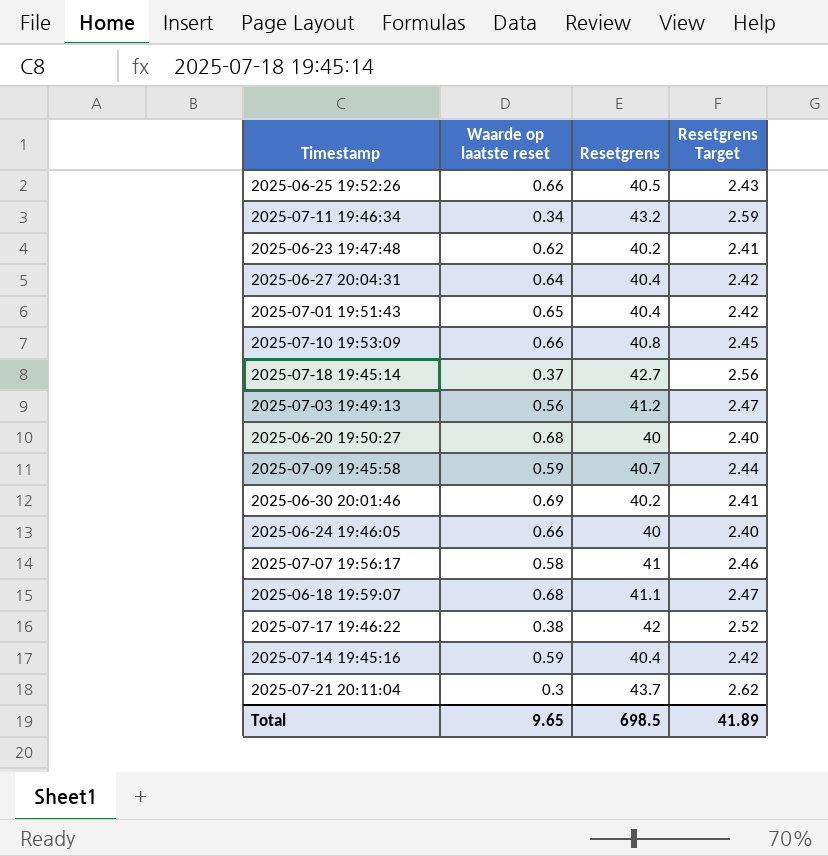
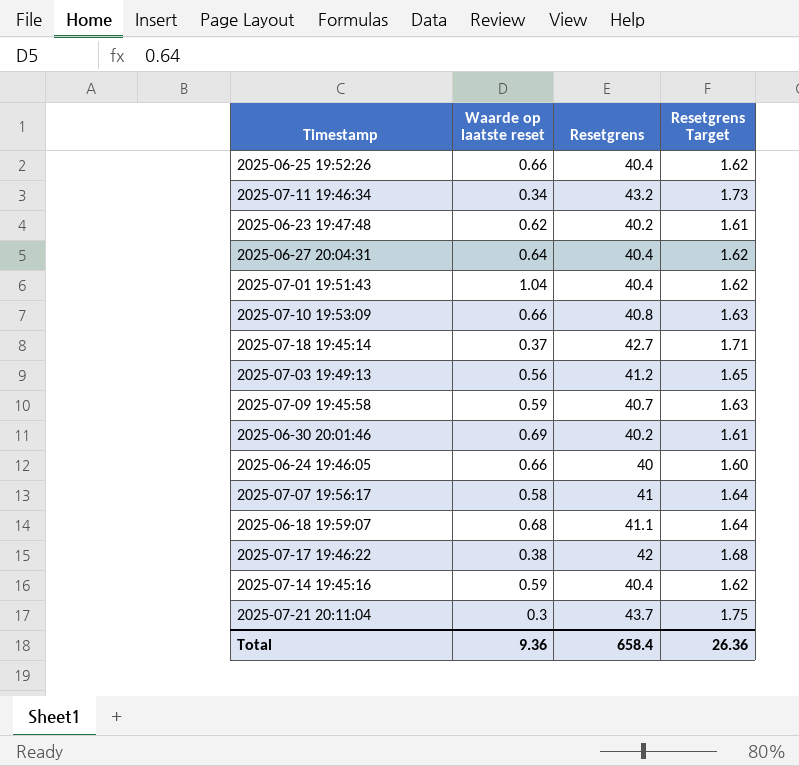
column Resetgrens Target | formula: [Resetgrens] * 0.06 -> [Resetgrens] * 0.04
row 2025-06-20 19:50:27: 0.68 | 40 | 2.40 -> none
2025-06-25 19:52:26 | Resetgrens: 40.5 -> 40.4
2025-07-01 19:51:43 | Waarde op laatste reset: 0.65 -> 1.04
Total | Waarde op laatste reset: 9.65 -> 9.36
Total | Resetgrens: 698.5 -> 658.4
Total | Resetgrens Target: 41.89 -> 26.36

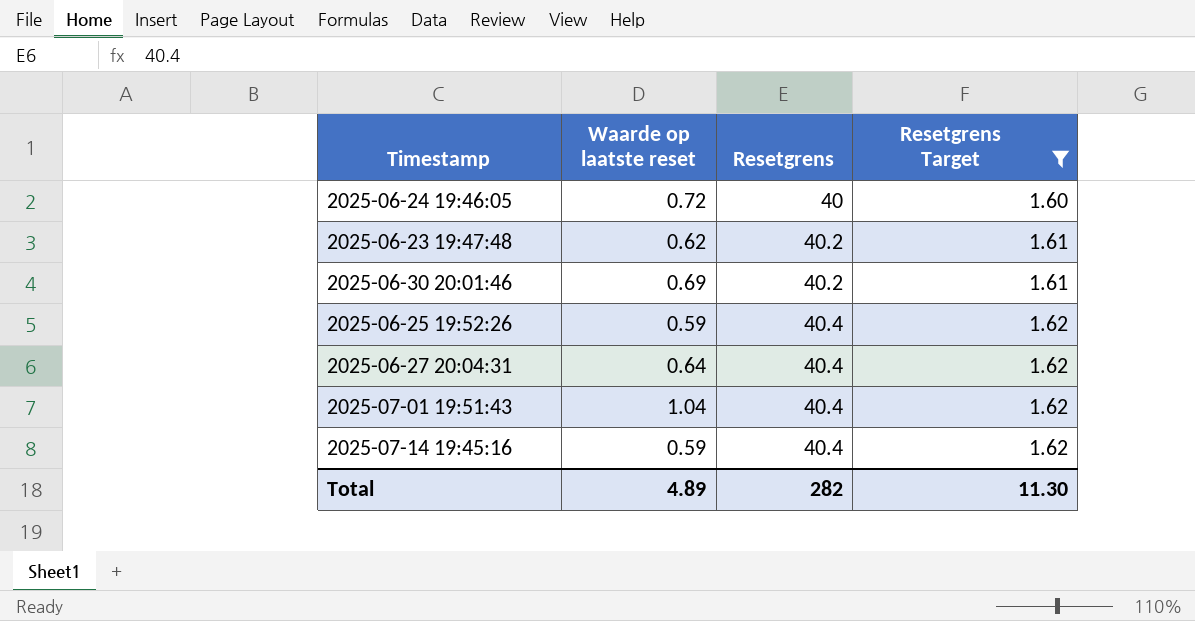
filter: none -> Resetgrens Target <= 1.62
row order: none -> Resetgrens ascending
2025-06-24 19:46:05 | Waarde op laatste reset: 0.66 -> 0.72
2025-06-25 19:52:26 | Waarde op laatste reset: 0.66 -> 0.59
Total | Waarde op laatste reset: 9.36 -> 4.89
Total | Resetgrens: 658.4 -> 282
Total | Resetgrens Target: 26.36 -> 11.30

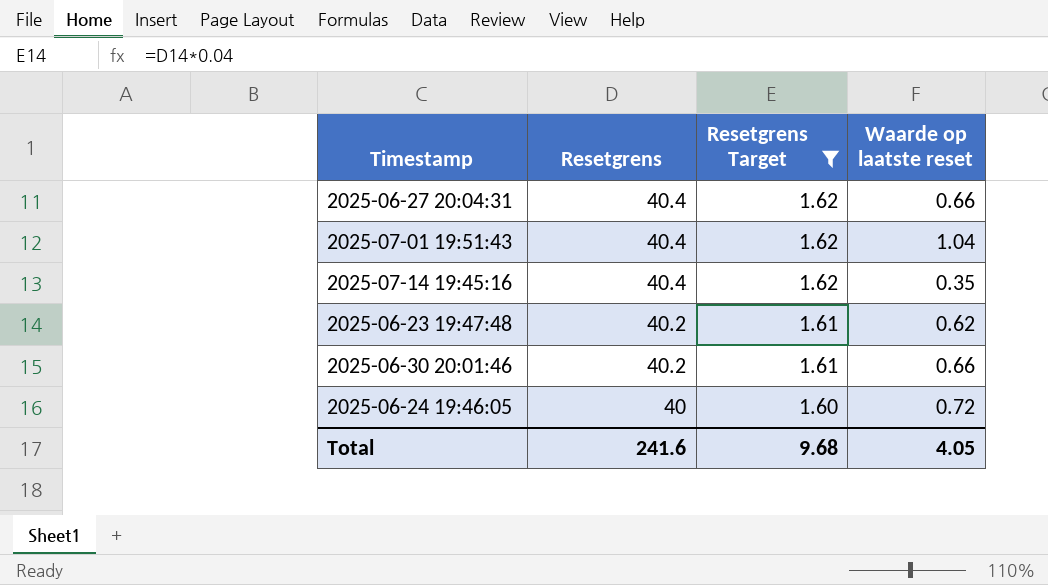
row order: Resetgrens ascending -> Resetgrens descending
column Waarde op laatste reset | position: 2 -> 4
row 2025-06-25 19:52:26: 0.59 | 40.4 | 1.62 -> none
2025-06-27 20:04:31 | Waarde op laatste reset: 0.64 -> 0.66
2025-07-14 19:45:16 | Waarde op laatste reset: 0.59 -> 0.35
2025-06-30 20:01:46 | Waarde op laatste reset: 0.69 -> 0.66
Total | Resetgrens: 282 -> 241.6
Total | Resetgrens Target: 11.30 -> 9.68
Total | Waarde op laatste reset: 4.89 -> 4.05

